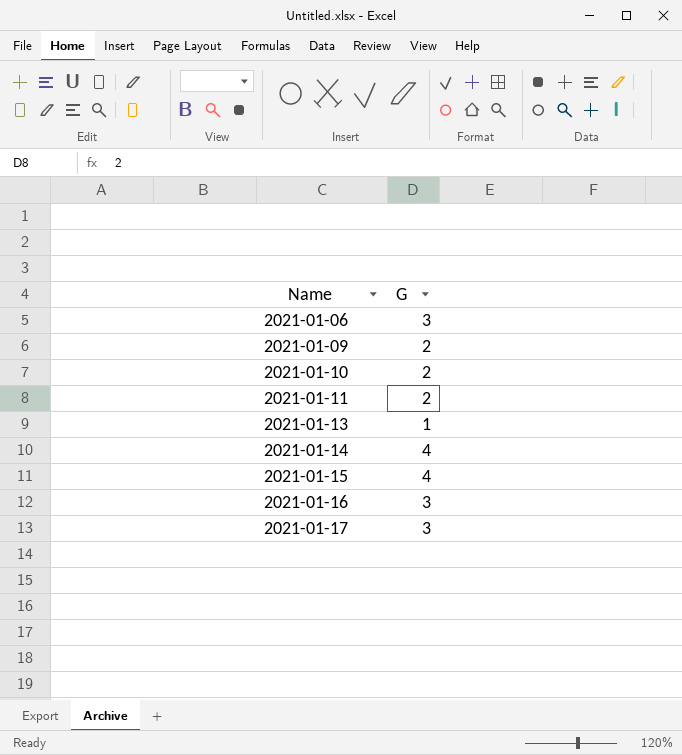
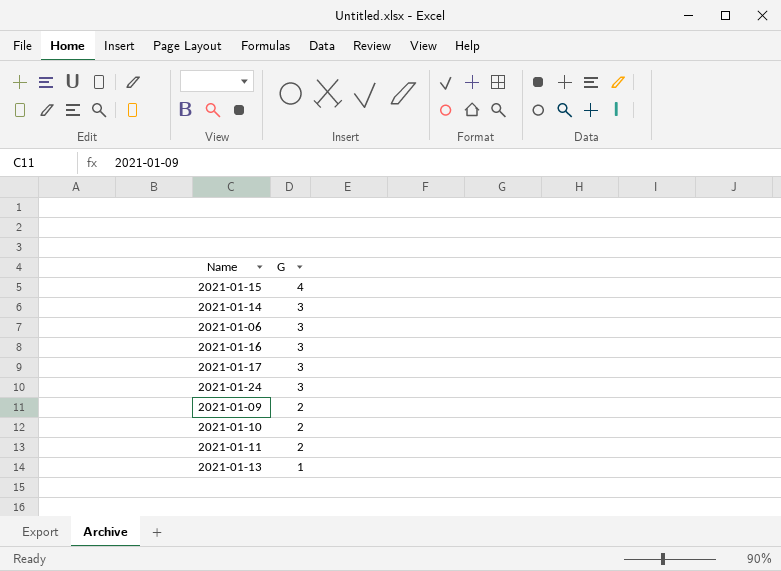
row order: Name ascending -> G descending
2021-01-14 | G: 4 -> 3
row 2021-01-24: none -> 3

